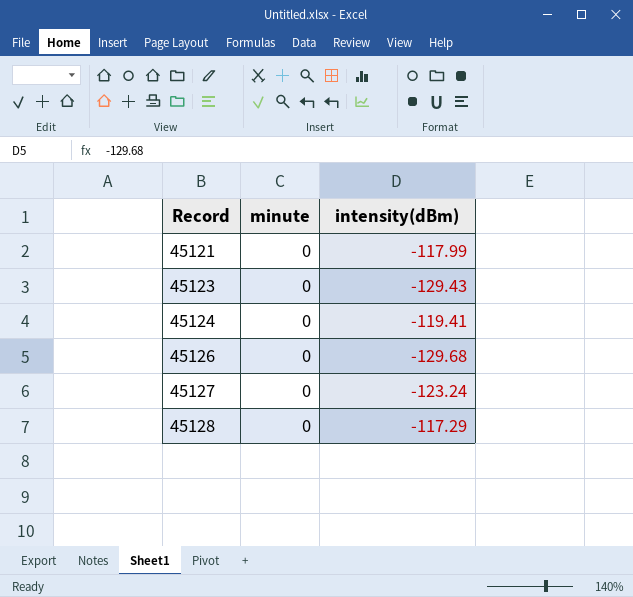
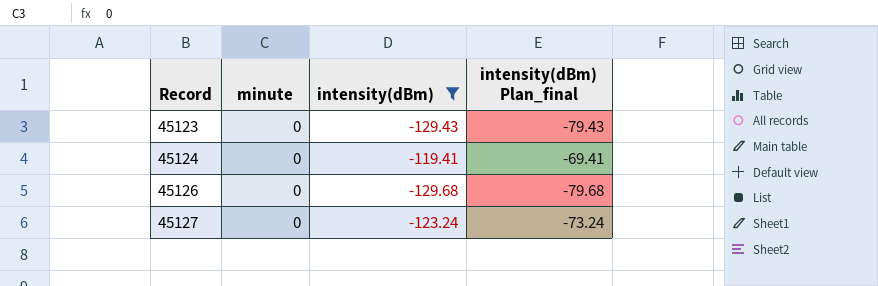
filter: none -> intensity(dBm) <= -119.41
column intensity(dBm) Plan_final | formula: none -> [intensity(dBm)] + 50

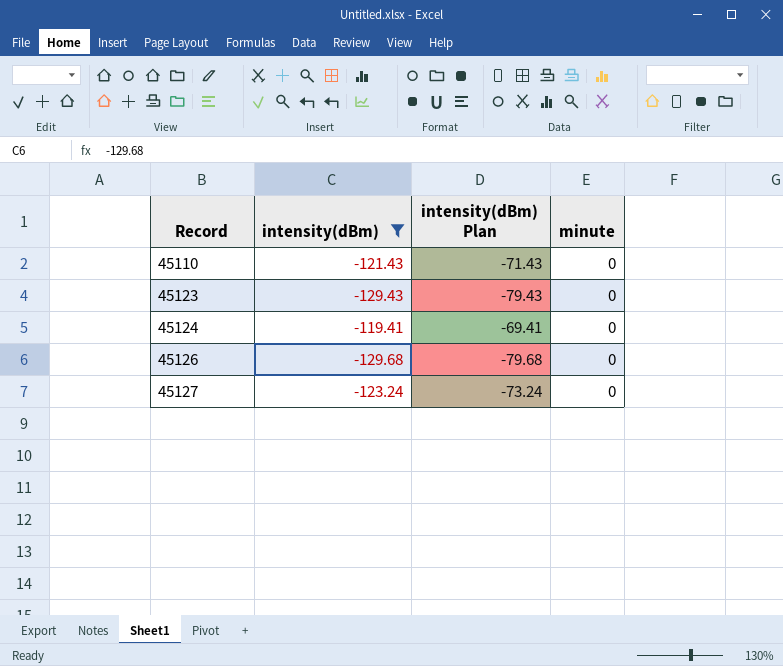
column name: intensity(dBm) Plan_final -> intensity(dBm) Plan
column minute | position: 2 -> 4
row 45110: none -> -121.43 | -71.43 | 0

